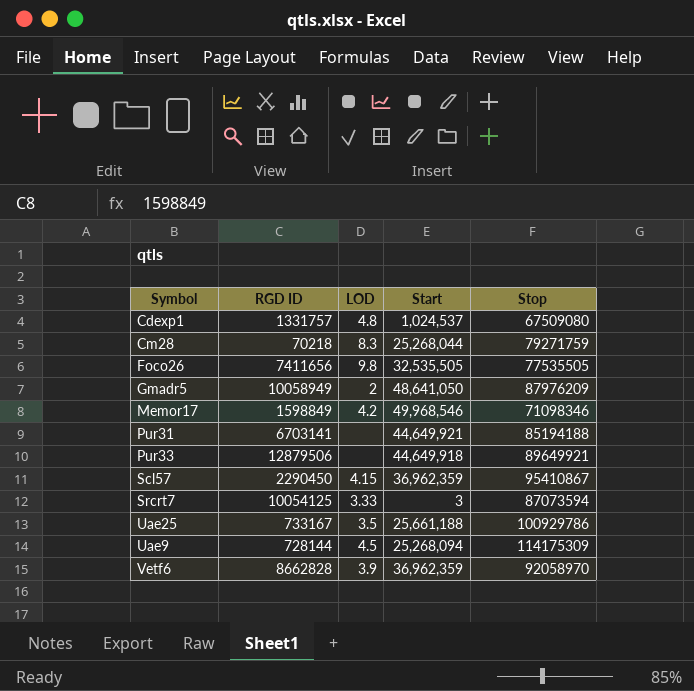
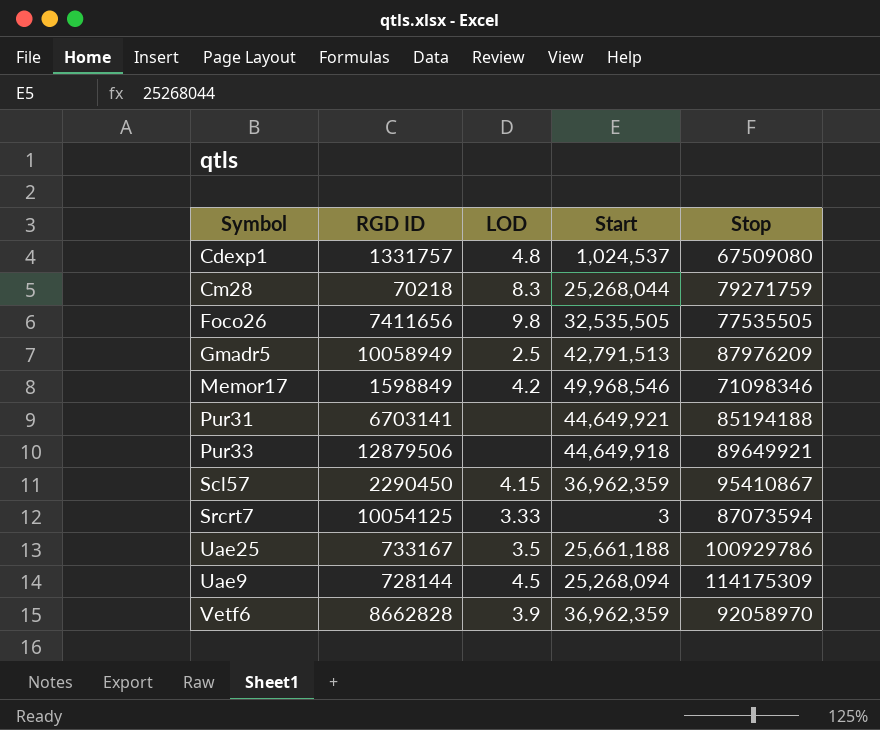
Gmadr5 | LOD: 2 -> 2.5
Gmadr5 | Start: 48,641,050 -> 42,791,513

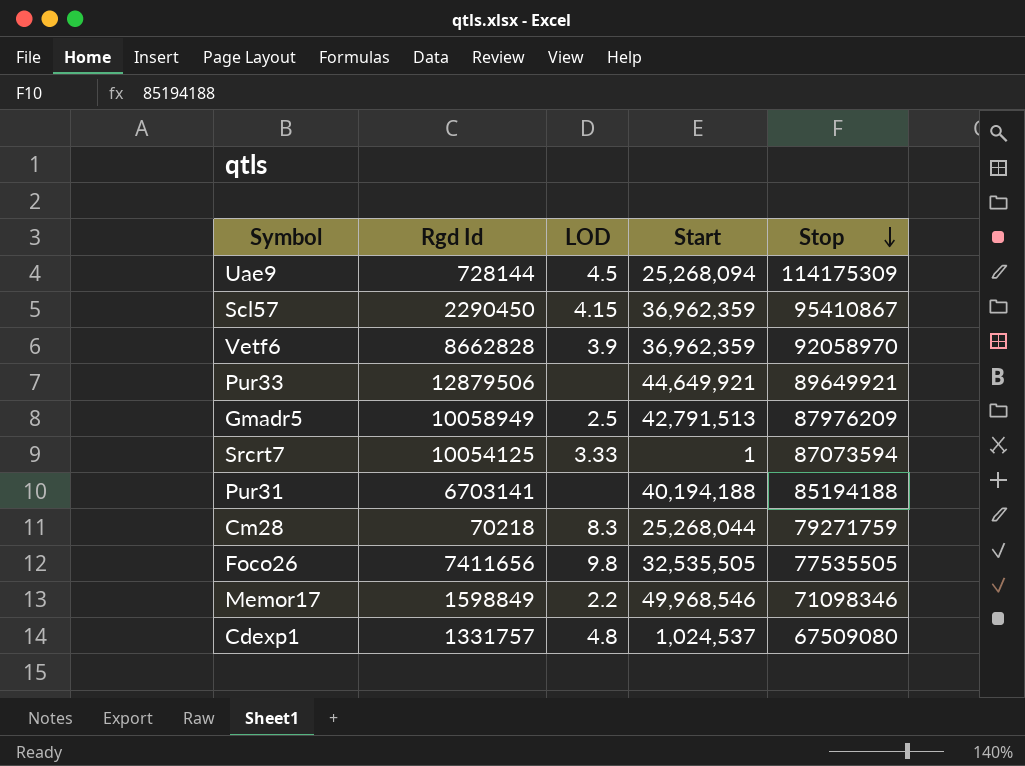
row order: none -> Stop descending
column name: RGD ID -> Rgd Id
row Uae25: 733167 | 3.5 | 25,661,188 | 100929786 -> none
Pur33 | Start: 44,649,918 -> 44,649,921
Srcrt7 | Start: 3 -> 1
Pur31 | Start: 44,649,921 -> 40,194,188
Memor17 | LOD: 4.2 -> 2.2

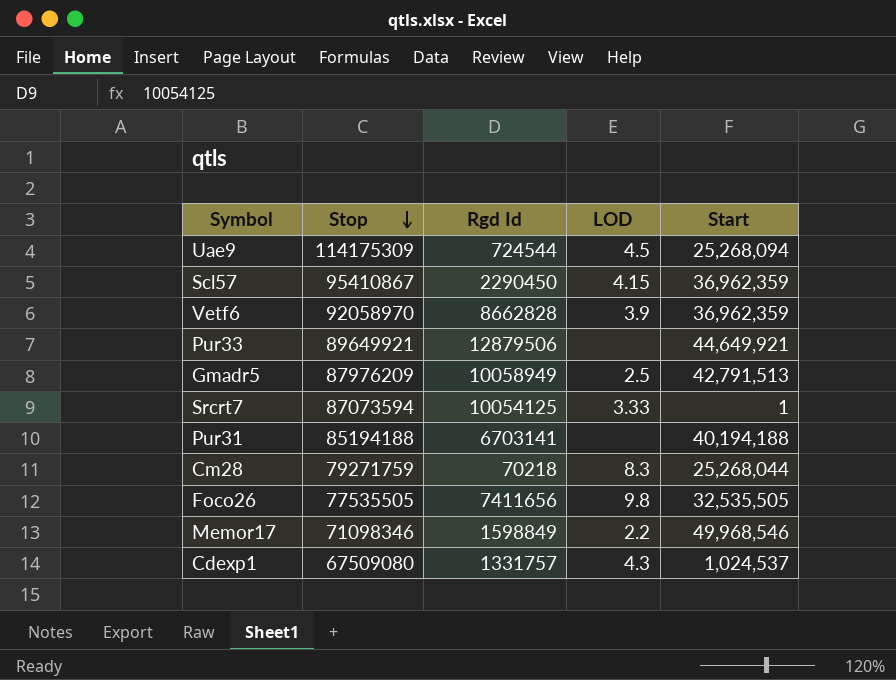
column Stop | position: 5 -> 2
Uae9 | Rgd Id: 728144 -> 724544
Cdexp1 | LOD: 4.8 -> 4.3

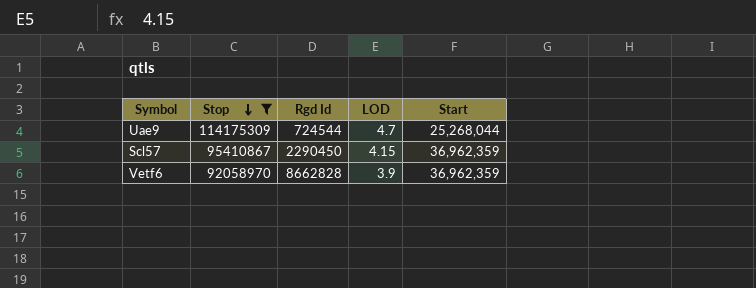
filter: none -> Stop >= 92058970
Uae9 | LOD: 4.5 -> 4.7
Uae9 | Start: 25,268,094 -> 25,268,044

